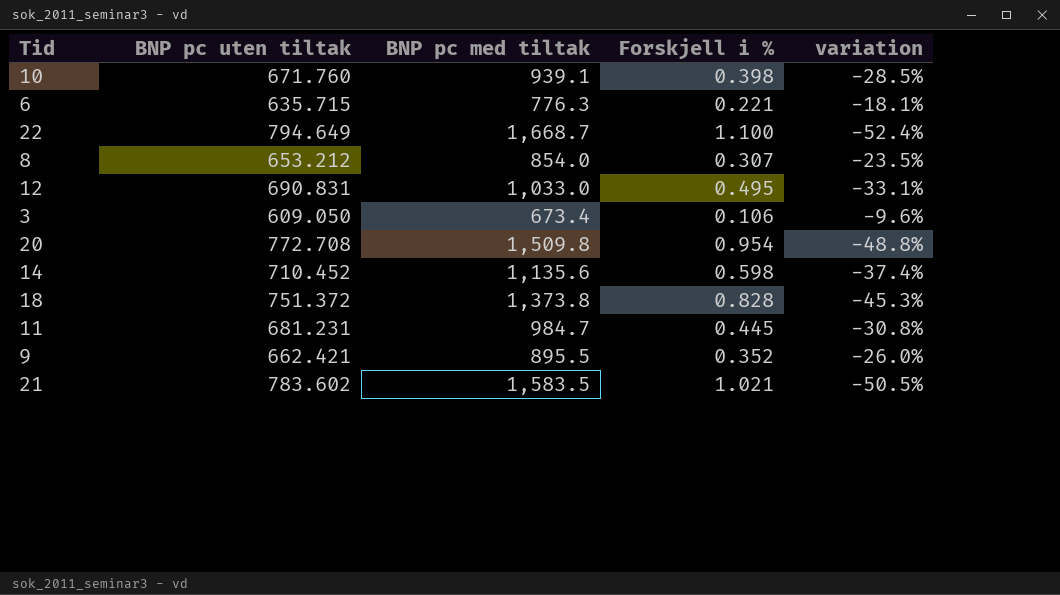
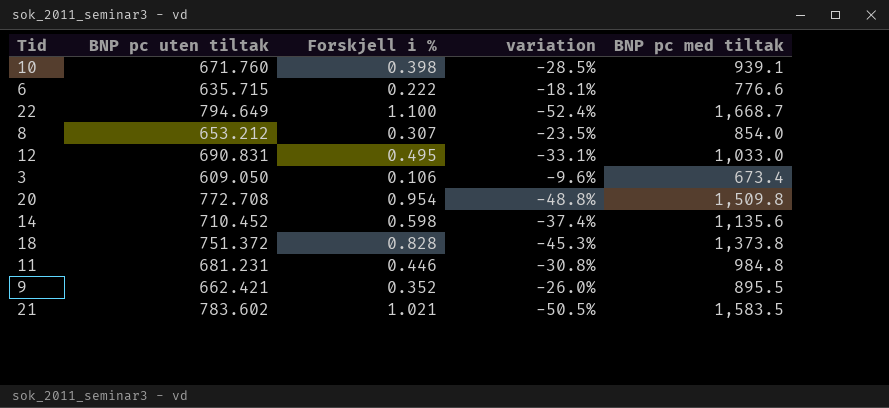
column BNP pc med tiltak | position: 3 -> 5
6 | Forskjell i %: 0.221 -> 0.222
6 | BNP pc med tiltak: 776.3 -> 776.6
11 | Forskjell i %: 0.445 -> 0.446
11 | BNP pc med tiltak: 984.7 -> 984.8

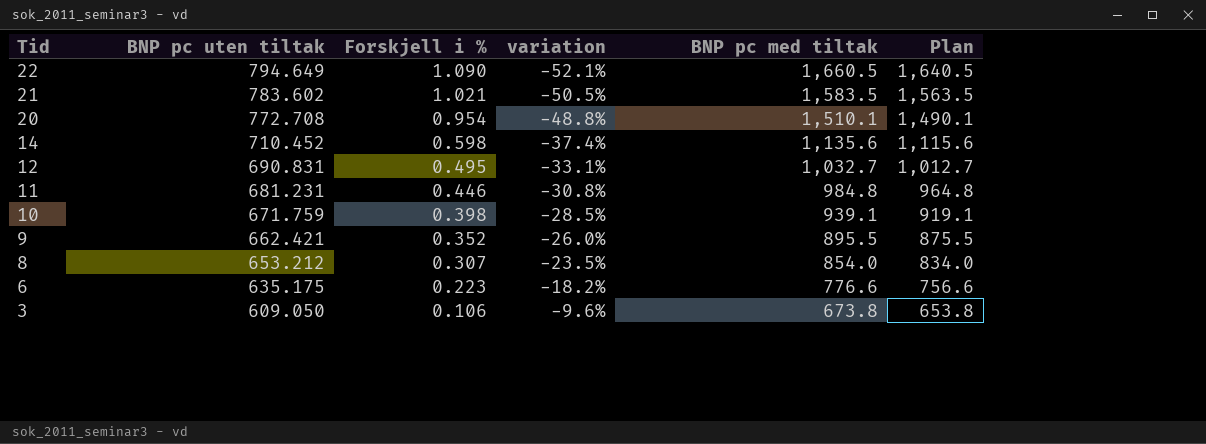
row order: none -> Tid descending
column Plan | formula: none -> [BNP pc med tiltak] - 20
row 18: 751.372 | 0.828 | -45.3% | 1,373.8 -> none
22 | Forskjell i %: 1.100 -> 1.090
22 | variation: -52.4% -> -52.1%
22 | BNP pc med tiltak: 1,668.7 -> 1,660.5
20 | BNP pc med tiltak: 1,509.8 -> 1,510.1
12 | BNP pc med tiltak: 1,033.0 -> 1,032.7
10 | BNP pc uten tiltak: 671.760 -> 671.759
6 | BNP pc uten tiltak: 635.715 -> 635.175
6 | Forskjell i %: 0.222 -> 0.223
6 | variation: -18.1% -> -18.2%
3 | BNP pc med tiltak: 673.4 -> 673.8

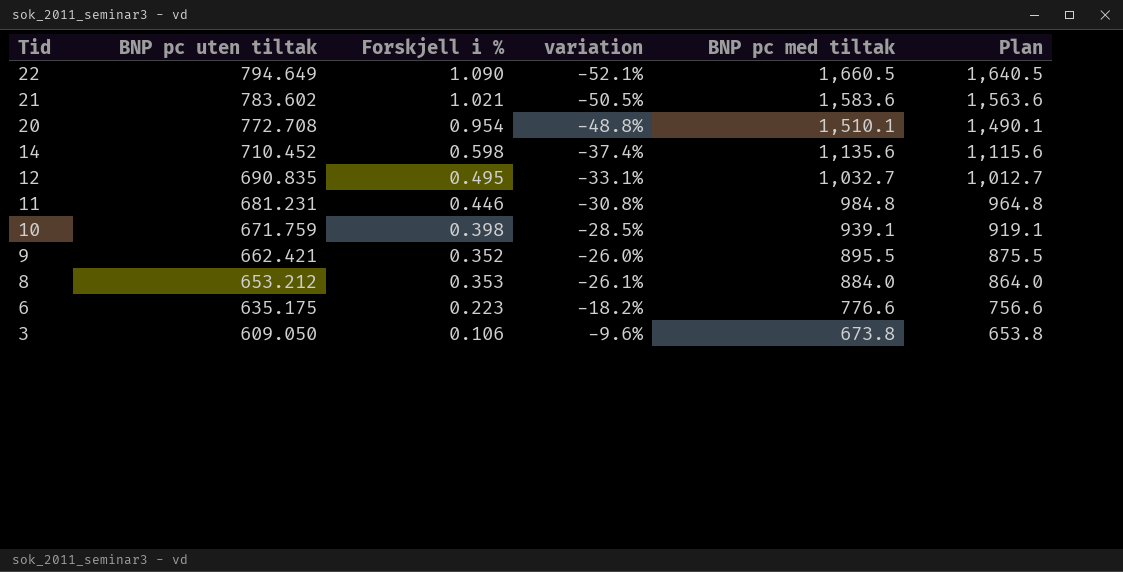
21 | BNP pc med tiltak: 1,583.5 -> 1,583.6
21 | Plan: 1,563.5 -> 1,563.6
12 | BNP pc uten tiltak: 690.831 -> 690.835
8 | Forskjell i %: 0.307 -> 0.353
8 | variation: -23.5% -> -26.1%
8 | BNP pc med tiltak: 854.0 -> 884.0
8 | Plan: 834.0 -> 864.0

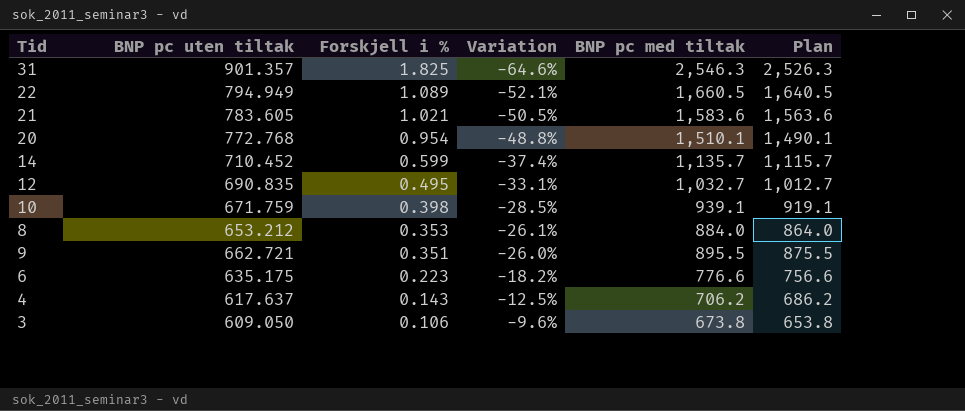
row order: Tid descending -> Forskjell i % descending
column name: variation -> Variation
row 11: 681.231 | 0.446 | -30.8% | 984.8 | 964.8 -> none
row 31: none -> 901.357 | 1.825 | -64.6% | 2,546.3 | 2,526.3
22 | BNP pc uten tiltak: 794.649 -> 794.949
22 | Forskjell i %: 1.090 -> 1.089
21 | BNP pc uten tiltak: 783.602 -> 783.605
20 | BNP pc uten tiltak: 772.708 -> 772.768
14 | Forskjell i %: 0.598 -> 0.599
14 | BNP pc med tiltak: 1,135.6 -> 1,135.7
14 | Plan: 1,115.6 -> 1,115.7
9 | BNP pc uten tiltak: 662.421 -> 662.721
9 | Forskjell i %: 0.352 -> 0.351
row 4: none -> 617.637 | 0.143 | -12.5% | 706.2 | 686.2

